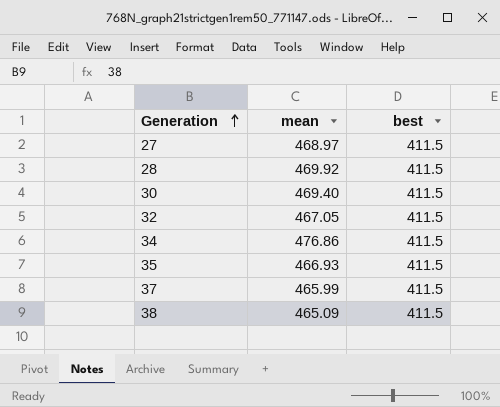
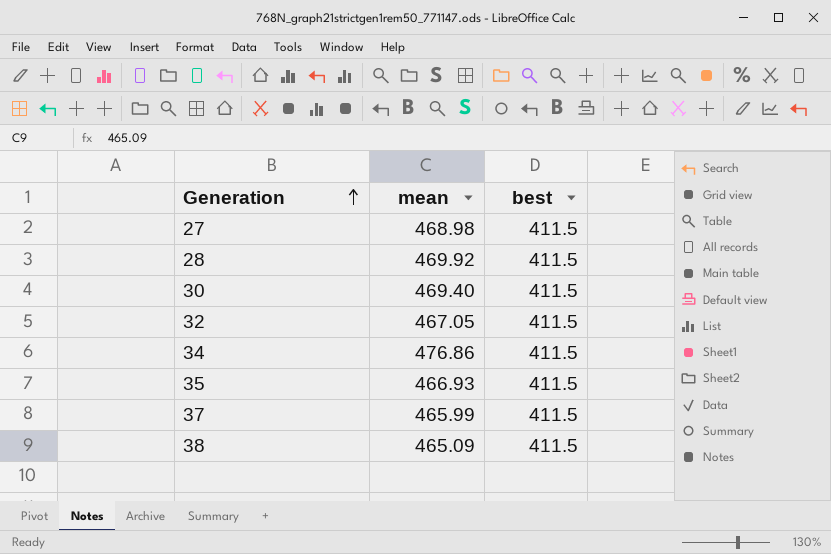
27 | mean: 468.97 -> 468.98

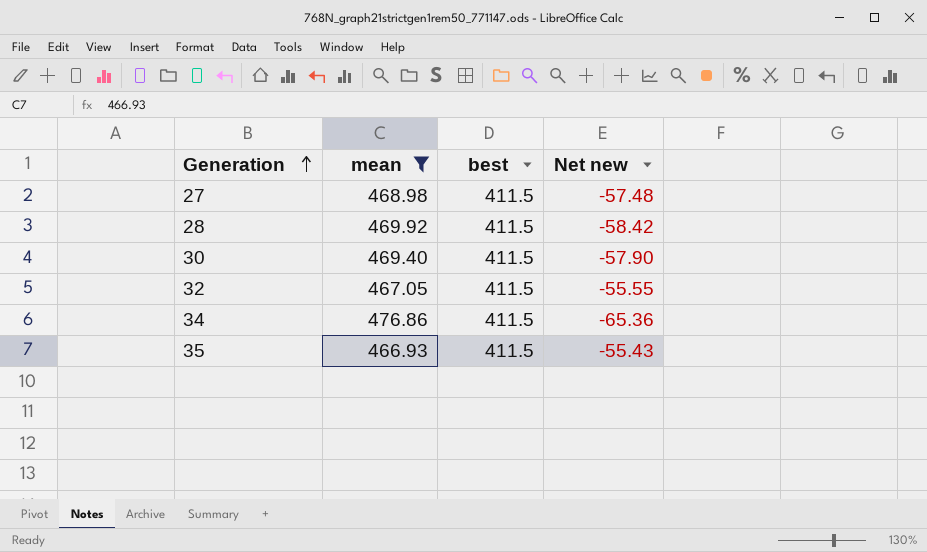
filter: none -> mean >= 466.93
column Net new | formula: none -> [best] - [mean]

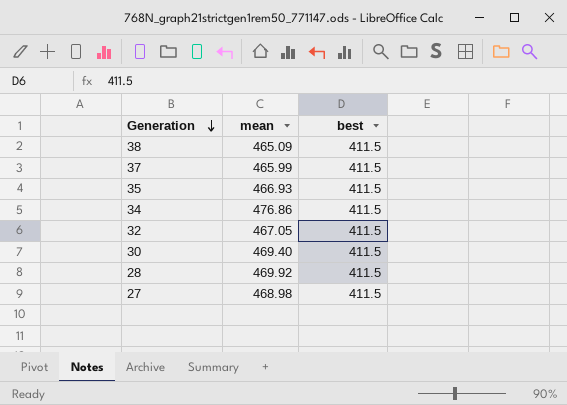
filter: mean >= 466.93 -> none
row order: Generation ascending -> Generation descending
column Net new | formula: [best] - [mean] -> none

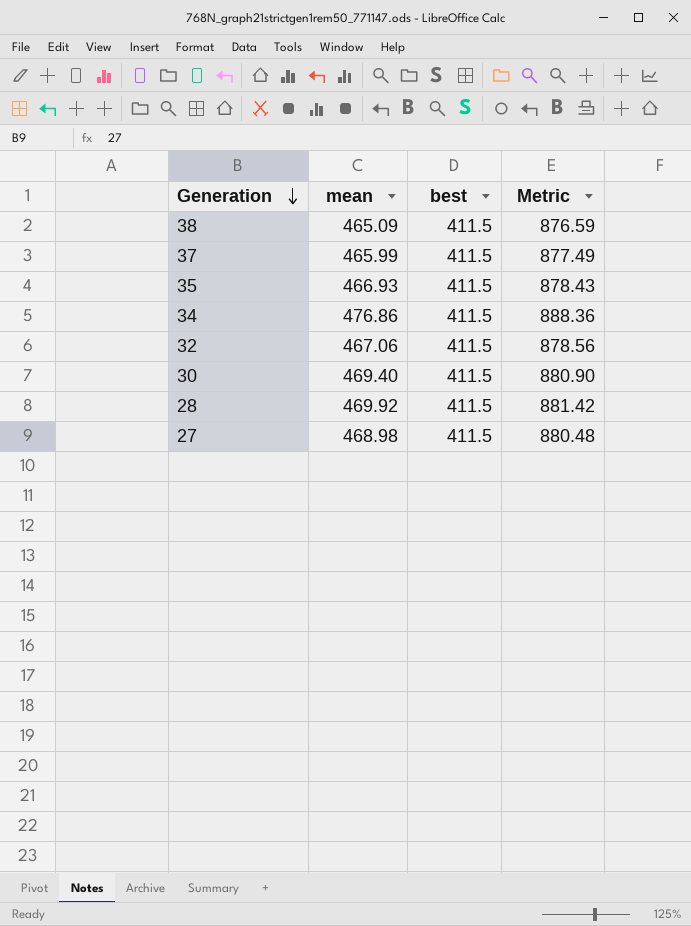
column Metric | formula: none -> [mean] + [best]
32 | mean: 467.05 -> 467.06

